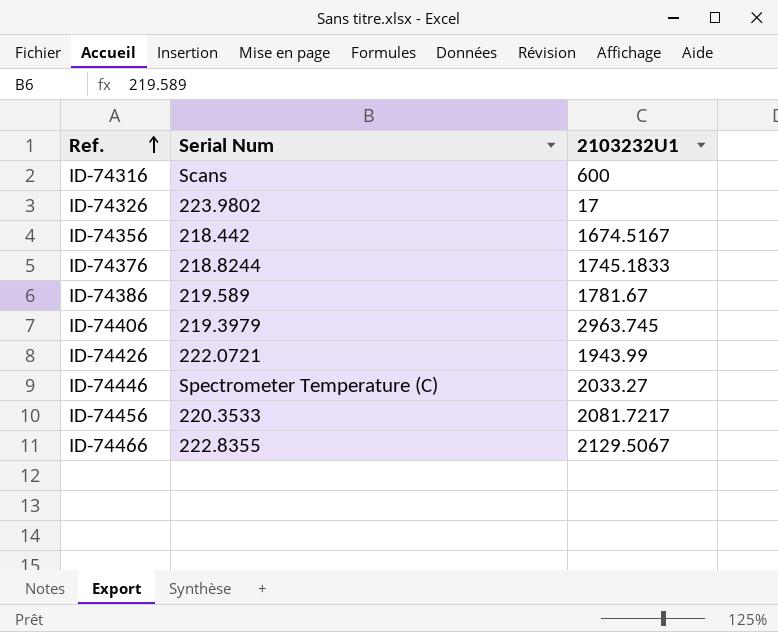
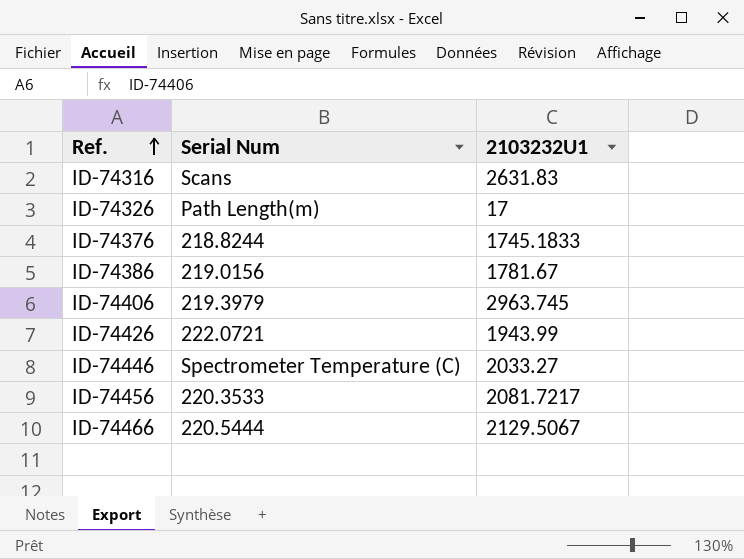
row ID-74356: 218.442 | 1674.5167 -> none
ID-74316 | 2103232U1: 600 -> 2631.83
ID-74326 | Serial Num: 223.9802 -> Path Length(m)
ID-74386 | Serial Num: 219.589 -> 219.0156
ID-74466 | Serial Num: 222.8355 -> 220.5444

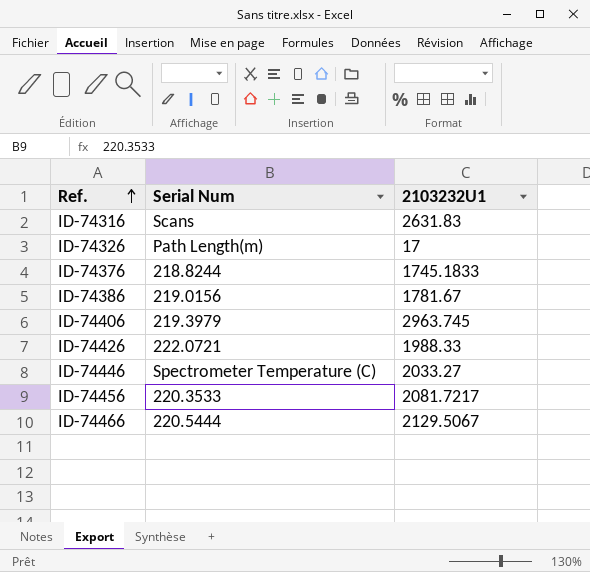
ID-74426 | 2103232U1: 1943.99 -> 1988.33

